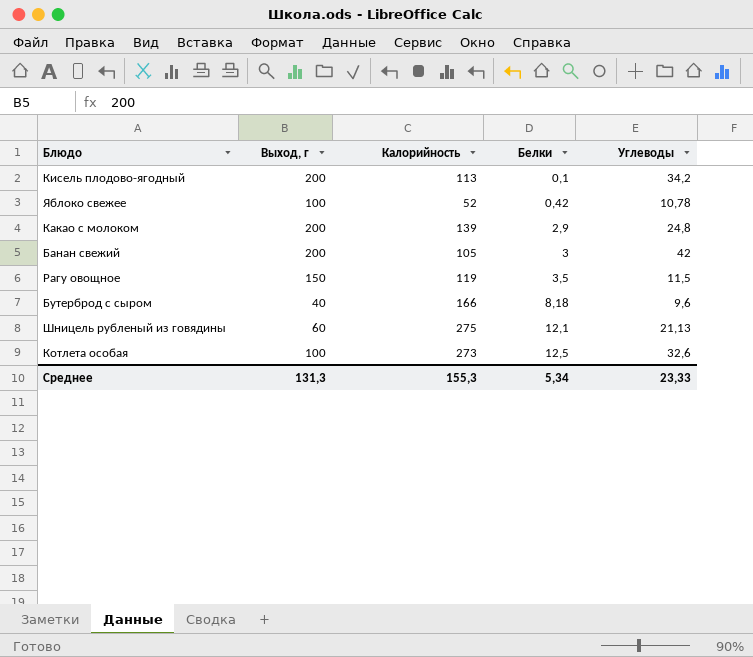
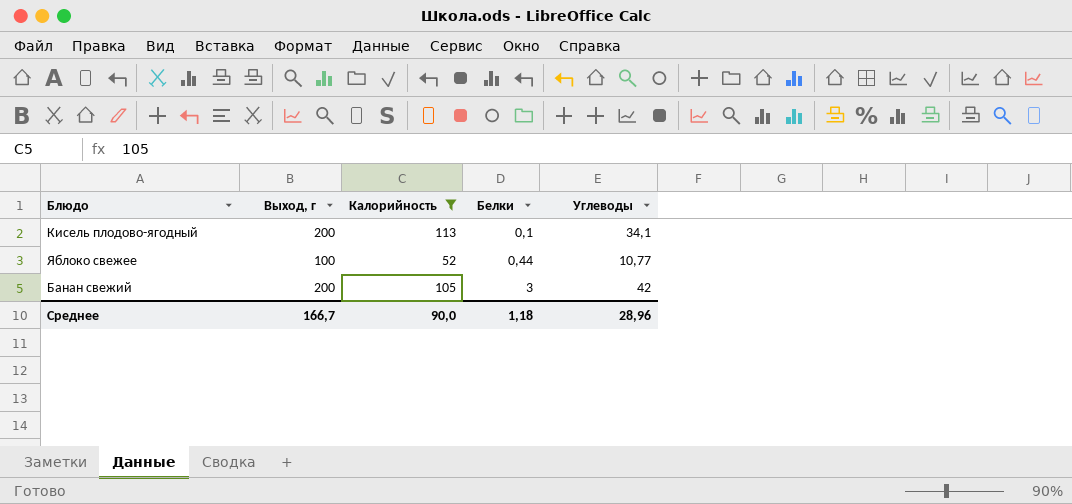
filter: none -> Калорийность <= 113
Кисель плодово-ягодный | Углеводы: 34,2 -> 34,1
Яблоко свежее | Белки: 0,42 -> 0,44
Яблоко свежее | Углеводы: 10,78 -> 10,77
Среднее | Выход, г: 131,3 -> 166,7
Среднее | Калорийность: 155,3 -> 90,0
Среднее | Белки: 5,34 -> 1,18
Среднее | Углеводы: 23,33 -> 28,96

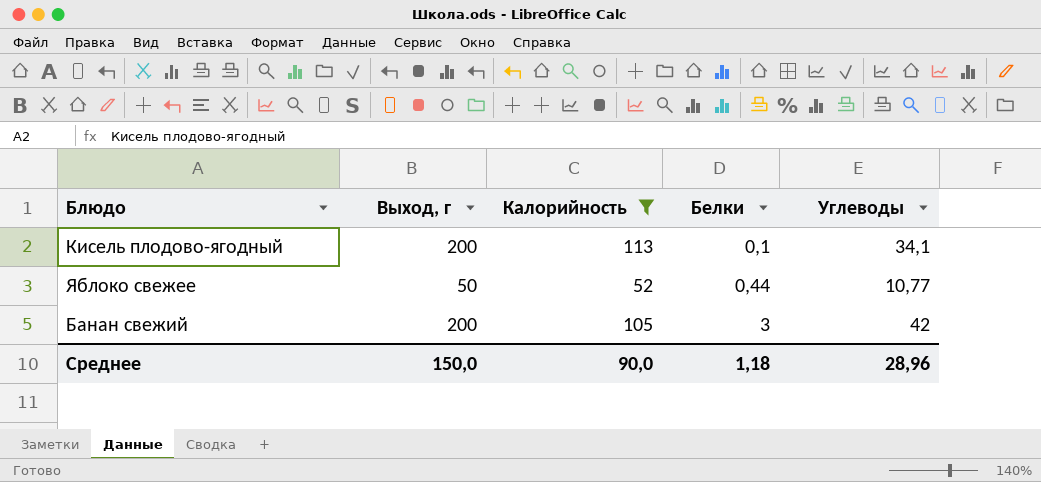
Яблоко свежее | Выход, г: 100 -> 50
Среднее | Выход, г: 166,7 -> 150,0

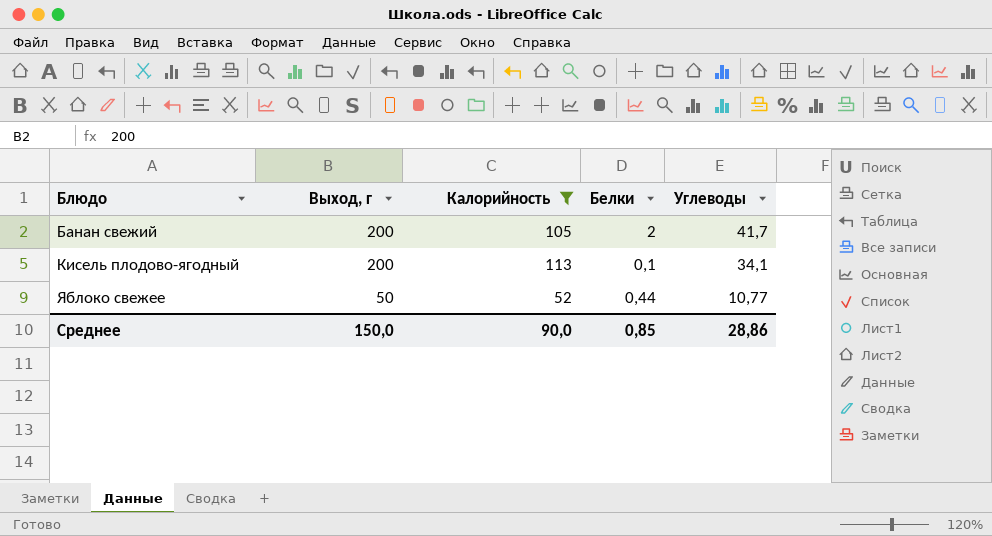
row order: Белки ascending -> Блюдо ascending
Банан свежий | Белки: 3 -> 2
Банан свежий | Углеводы: 42 -> 41,7
Среднее | Белки: 1,18 -> 0,85
Среднее | Углеводы: 28,96 -> 28,86

